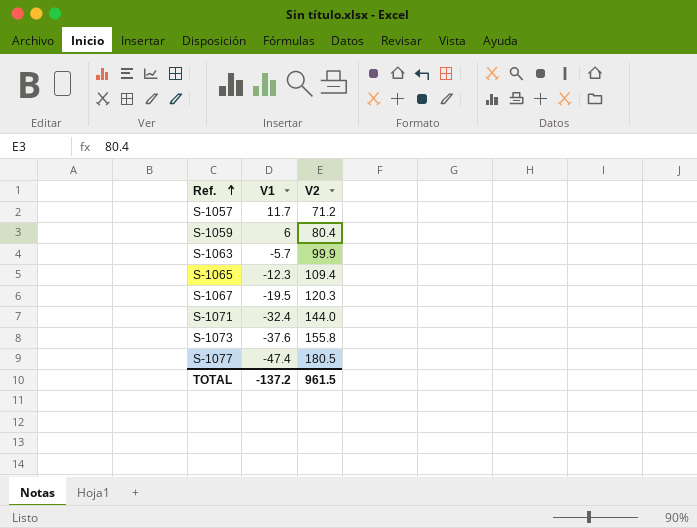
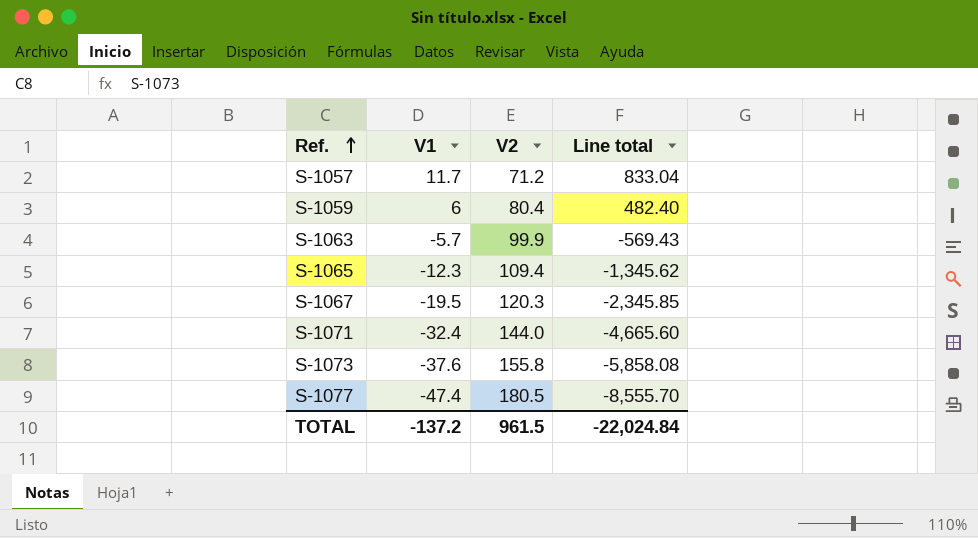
column Line total | formula: none -> [V1] * [V2]

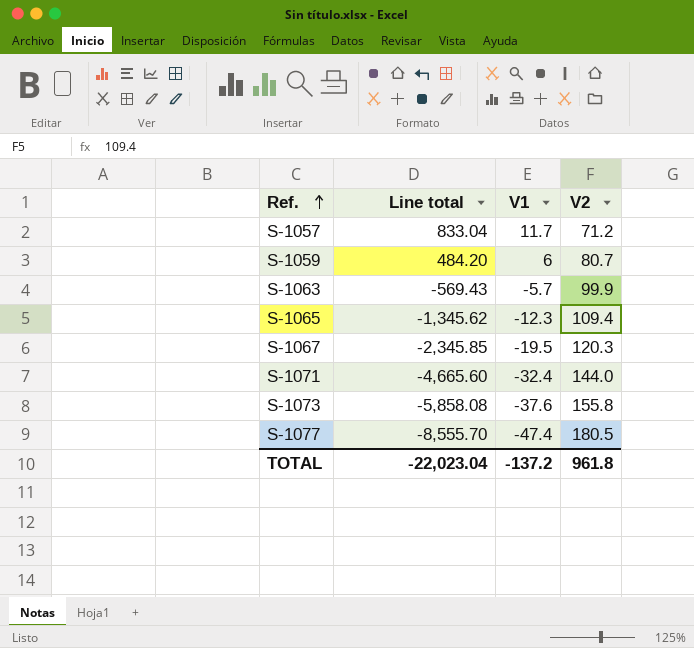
column Line total | position: 4 -> 2
S-1059 | Line total: 482.40 -> 484.20
S-1059 | V2: 80.4 -> 80.7
TOTAL | Line total: -22,024.84 -> -22,023.04
TOTAL | V2: 961.5 -> 961.8

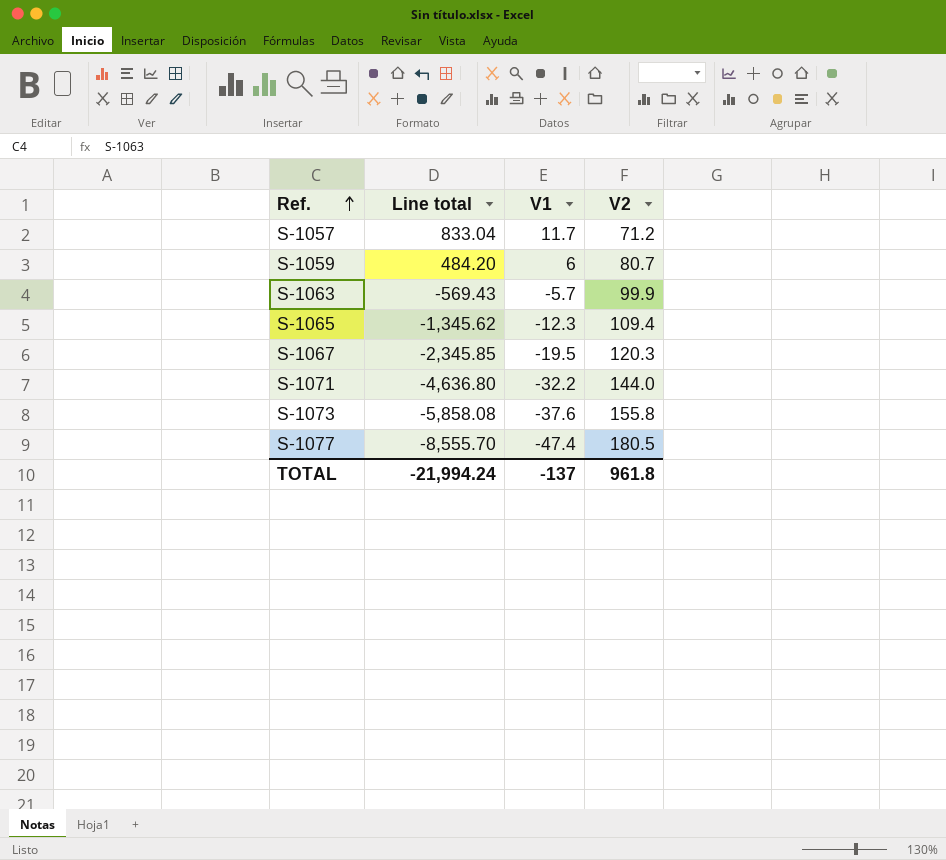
S-1071 | Line total: -4,665.60 -> -4,636.80
S-1071 | V1: -32.4 -> -32.2
TOTAL | Line total: -22,023.04 -> -21,994.24
TOTAL | V1: -137.2 -> -137

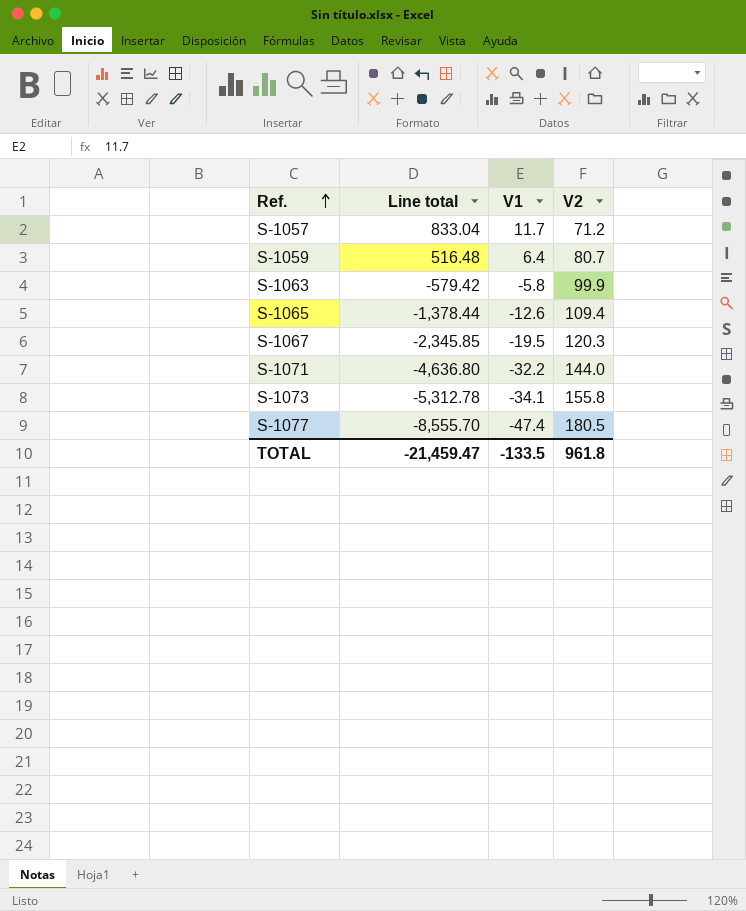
S-1059 | Line total: 484.20 -> 516.48
S-1059 | V1: 6 -> 6.4
S-1063 | Line total: -569.43 -> -579.42
S-1063 | V1: -5.7 -> -5.8
S-1065 | Line total: -1,345.62 -> -1,378.44
S-1065 | V1: -12.3 -> -12.6
S-1073 | Line total: -5,858.08 -> -5,312.78
S-1073 | V1: -37.6 -> -34.1
TOTAL | Line total: -21,994.24 -> -21,459.47
TOTAL | V1: -137 -> -133.5

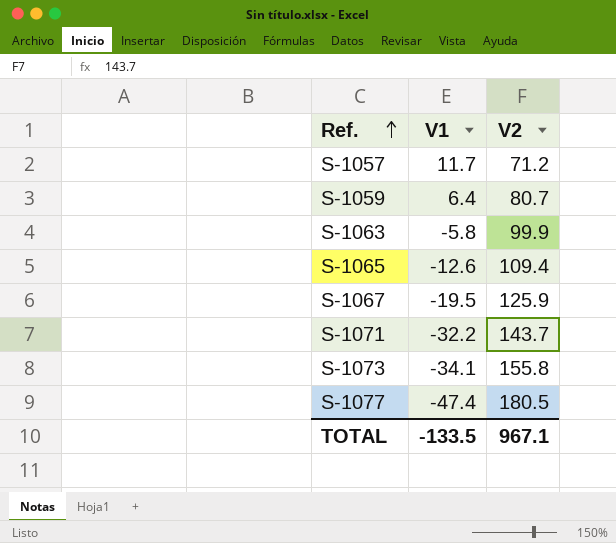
column Line total | formula: [V1] * [V2] -> none
S-1067 | V2: 120.3 -> 125.9
S-1071 | V2: 144.0 -> 143.7
TOTAL | V2: 961.8 -> 967.1

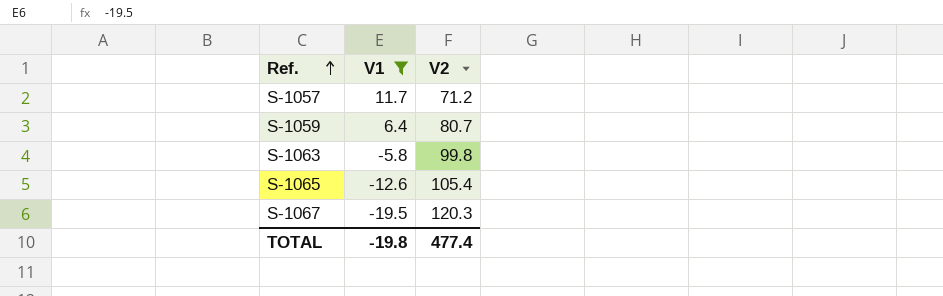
filter: none -> V1 >= -19.5
S-1063 | V2: 99.9 -> 99.8
S-1065 | V2: 109.4 -> 105.4
S-1067 | V2: 125.9 -> 120.3
TOTAL | V1: -133.5 -> -19.8
TOTAL | V2: 967.1 -> 477.4

